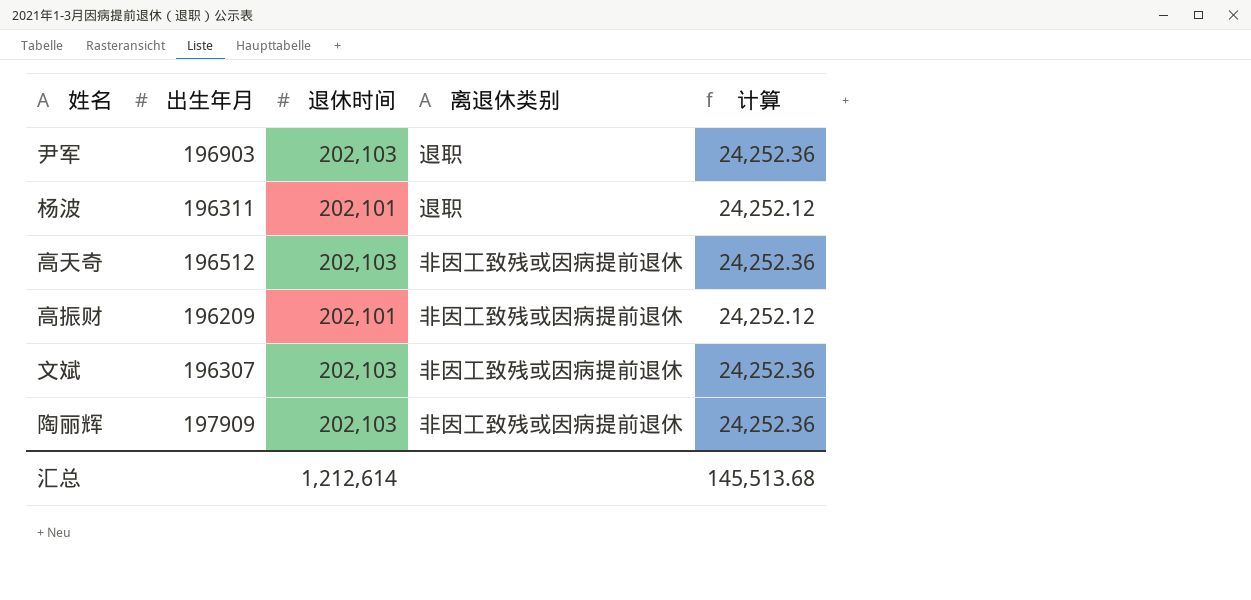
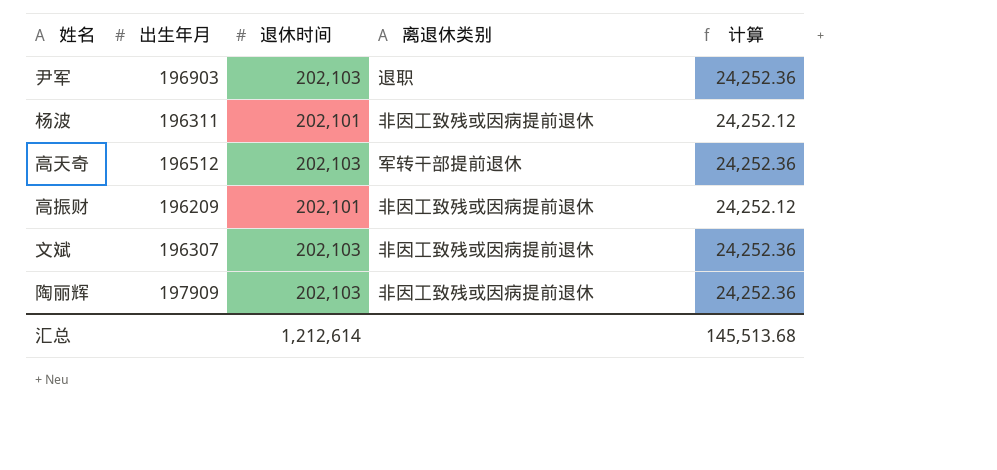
杨波 | 离退休类别: 退职 -> 非因工致残或因病提前退休
高天奇 | 离退休类别: 非因工致残或因病提前退休 -> 军转干部提前退休

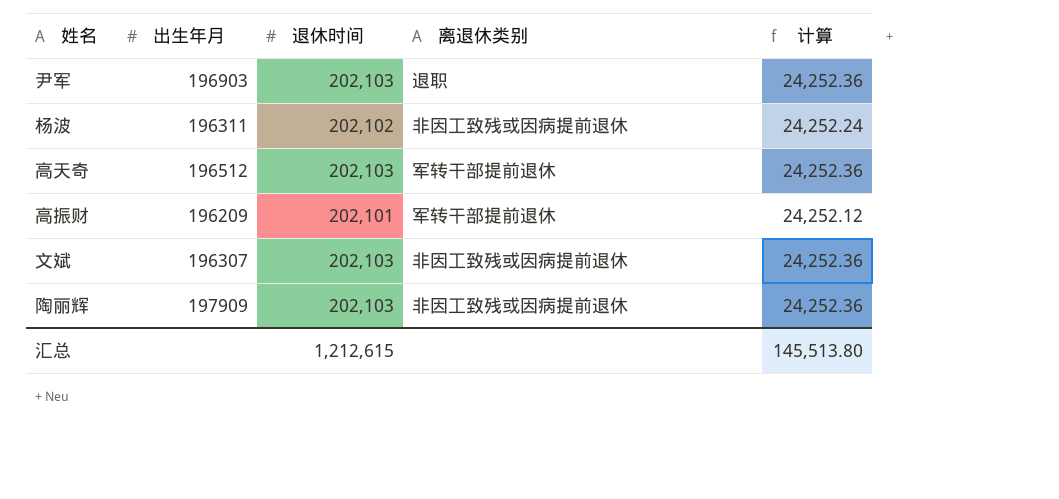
杨波 | 退休时间: 202,101 -> 202,102
杨波 | 计算: 24,252.12 -> 24,252.24
高振财 | 离退休类别: 非因工致残或因病提前退休 -> 军转干部提前退休
汇总 | 退休时间: 1,212,614 -> 1,212,615
汇总 | 计算: 145,513.68 -> 145,513.80

